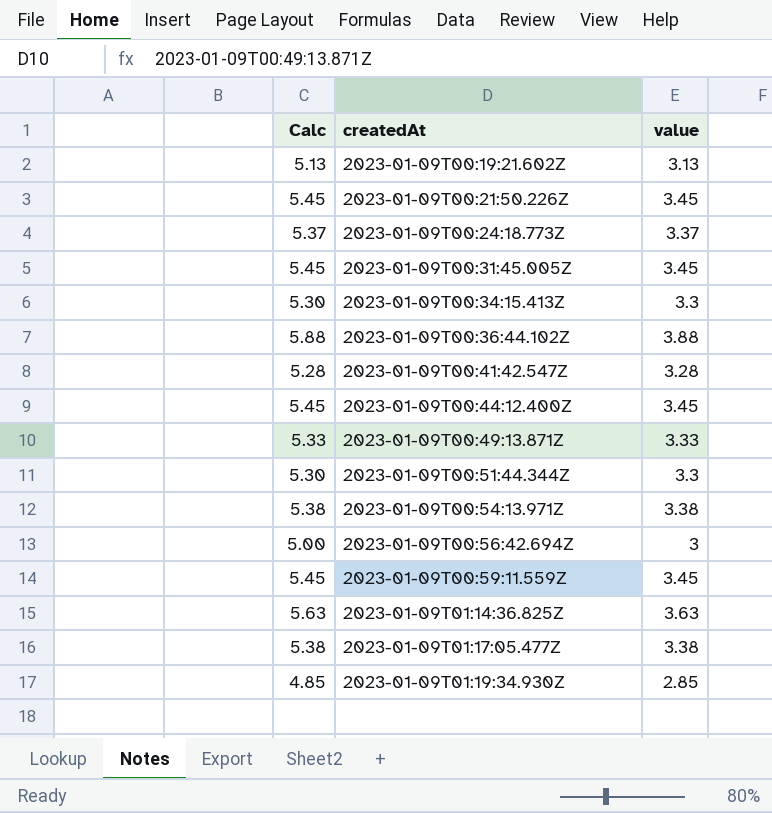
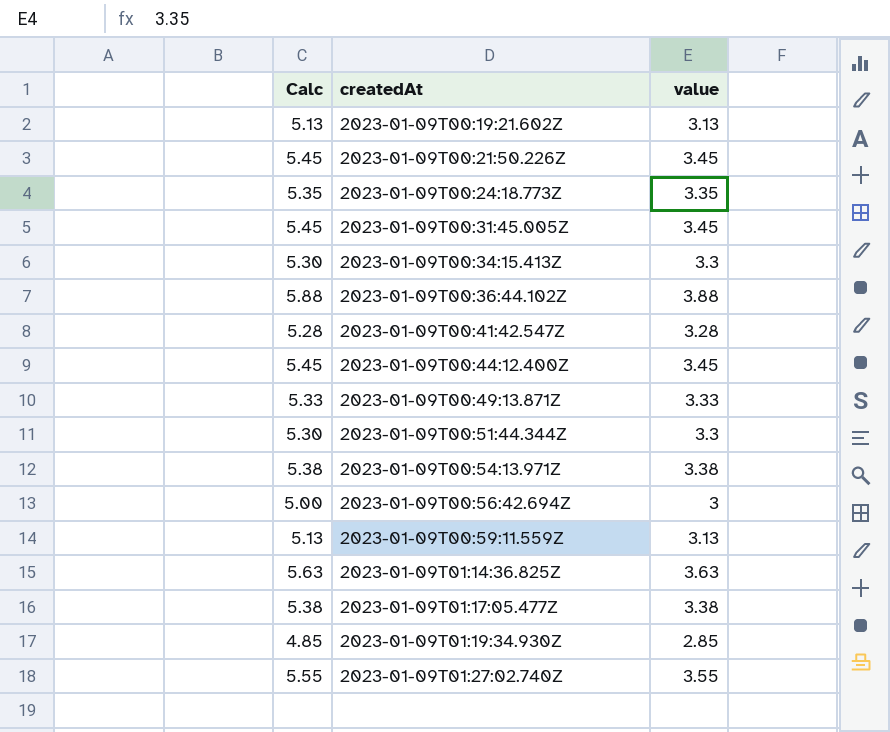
2023-01-09T00:24:18.773Z | Calc: 5.37 -> 5.35
2023-01-09T00:24:18.773Z | value: 3.37 -> 3.35
2023-01-09T00:59:11.559Z | Calc: 5.45 -> 5.13
2023-01-09T00:59:11.559Z | value: 3.45 -> 3.13
row 2023-01-09T01:27:02.740Z: none -> 5.55 | 3.55

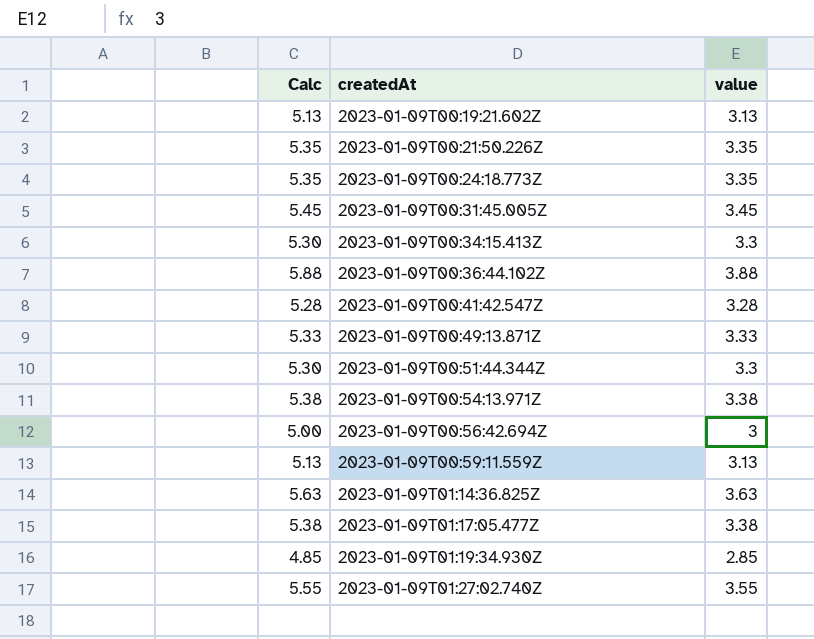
row 2023-01-09T00:44:12.400Z: 5.45 | 3.45 -> none
2023-01-09T00:21:50.226Z | Calc: 5.45 -> 5.35
2023-01-09T00:21:50.226Z | value: 3.45 -> 3.35

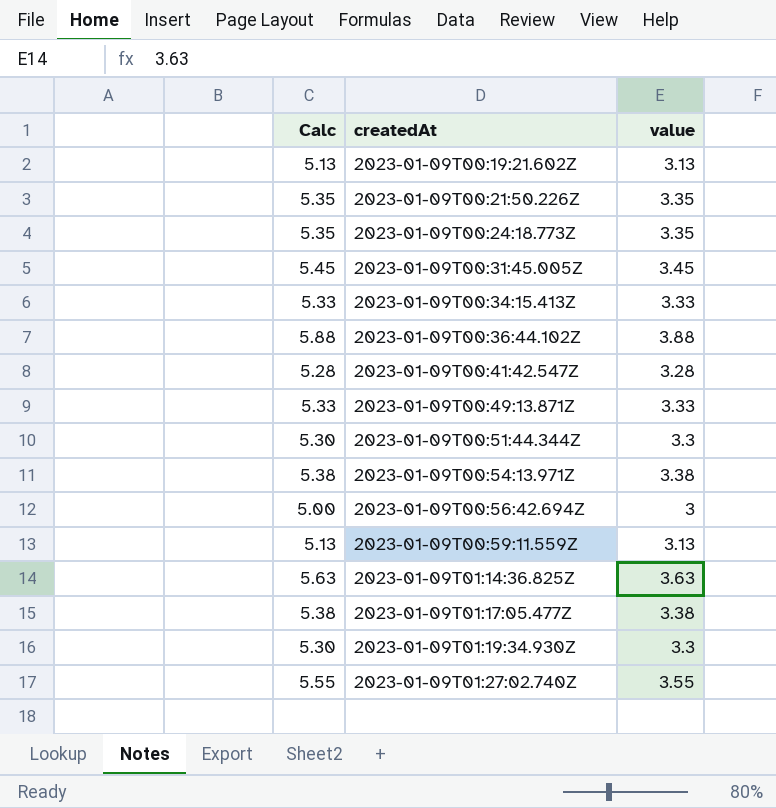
2023-01-09T00:34:15.413Z | Calc: 5.30 -> 5.33
2023-01-09T00:34:15.413Z | value: 3.3 -> 3.33
2023-01-09T01:19:34.930Z | Calc: 4.85 -> 5.30
2023-01-09T01:19:34.930Z | value: 2.85 -> 3.3

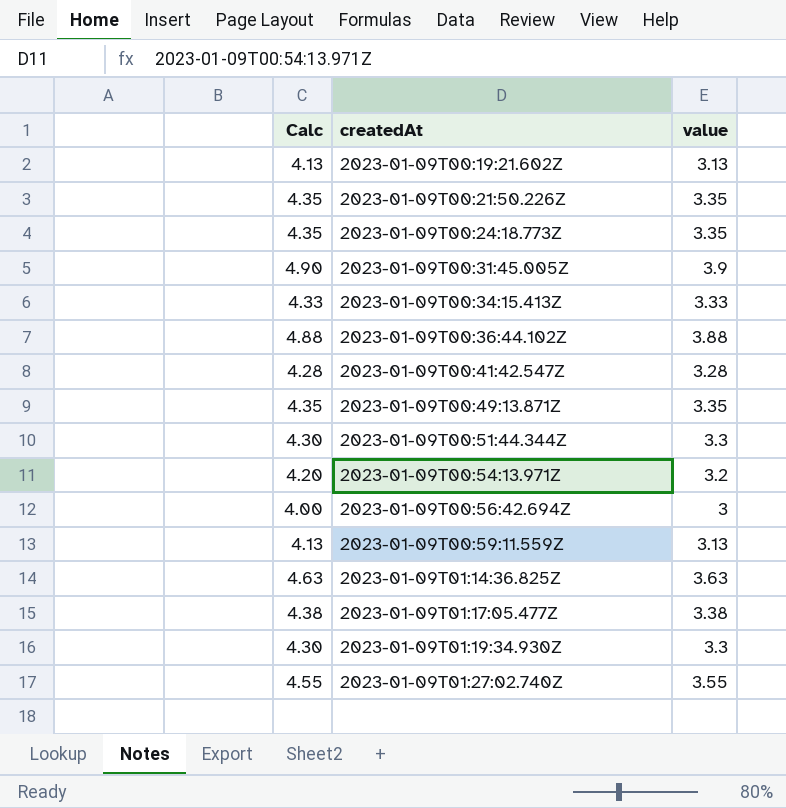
column Calc | formula: [value] + 2 -> [value] + 1
2023-01-09T00:31:45.005Z | value: 3.45 -> 3.9
2023-01-09T00:49:13.871Z | value: 3.33 -> 3.35
2023-01-09T00:54:13.971Z | value: 3.38 -> 3.2

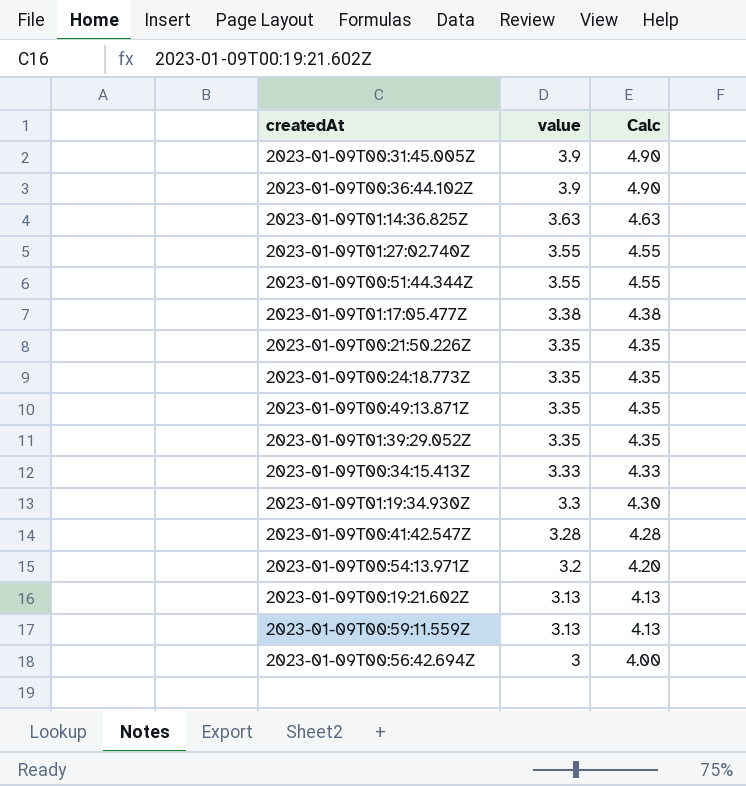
row order: createdAt ascending -> value descending
column Calc | position: 1 -> 3
2023-01-09T00:36:44.102Z | value: 3.88 -> 3.9
2023-01-09T00:36:44.102Z | Calc: 4.88 -> 4.90
2023-01-09T00:51:44.344Z | value: 3.3 -> 3.55
2023-01-09T00:51:44.344Z | Calc: 4.30 -> 4.55
row 2023-01-09T01:39:29.052Z: none -> 3.35 | 4.35

